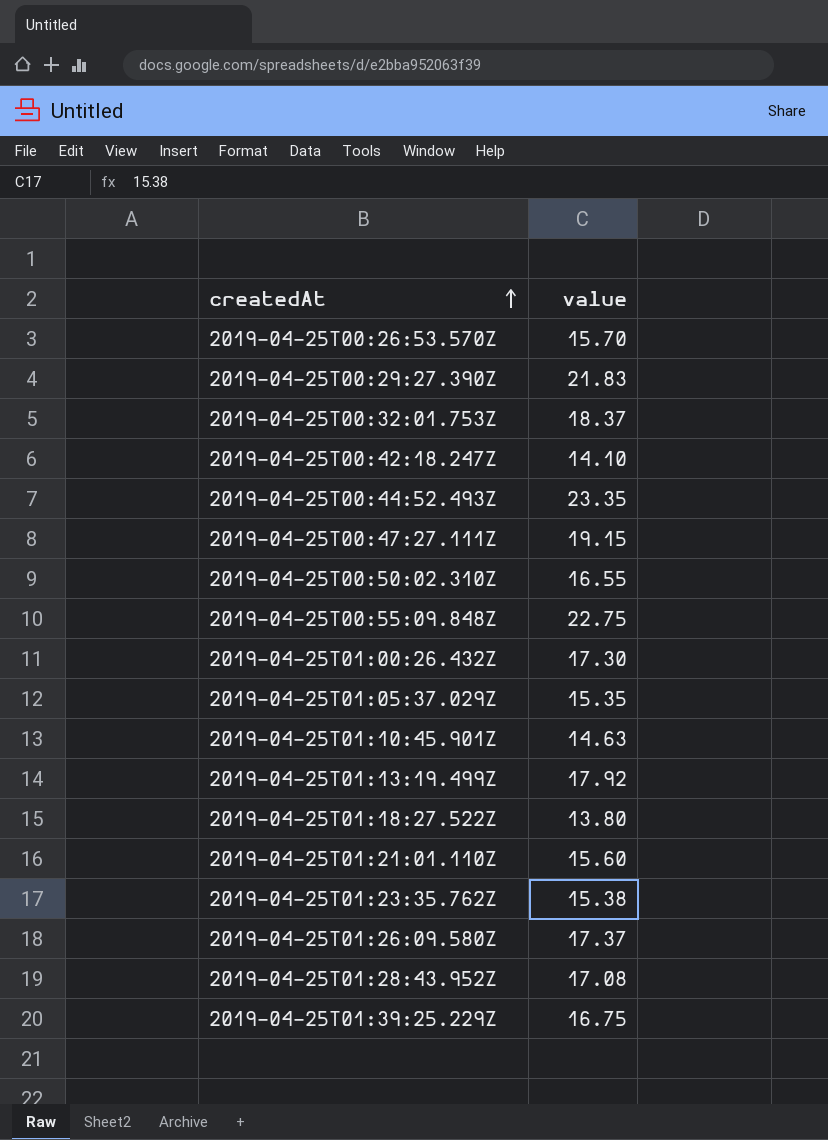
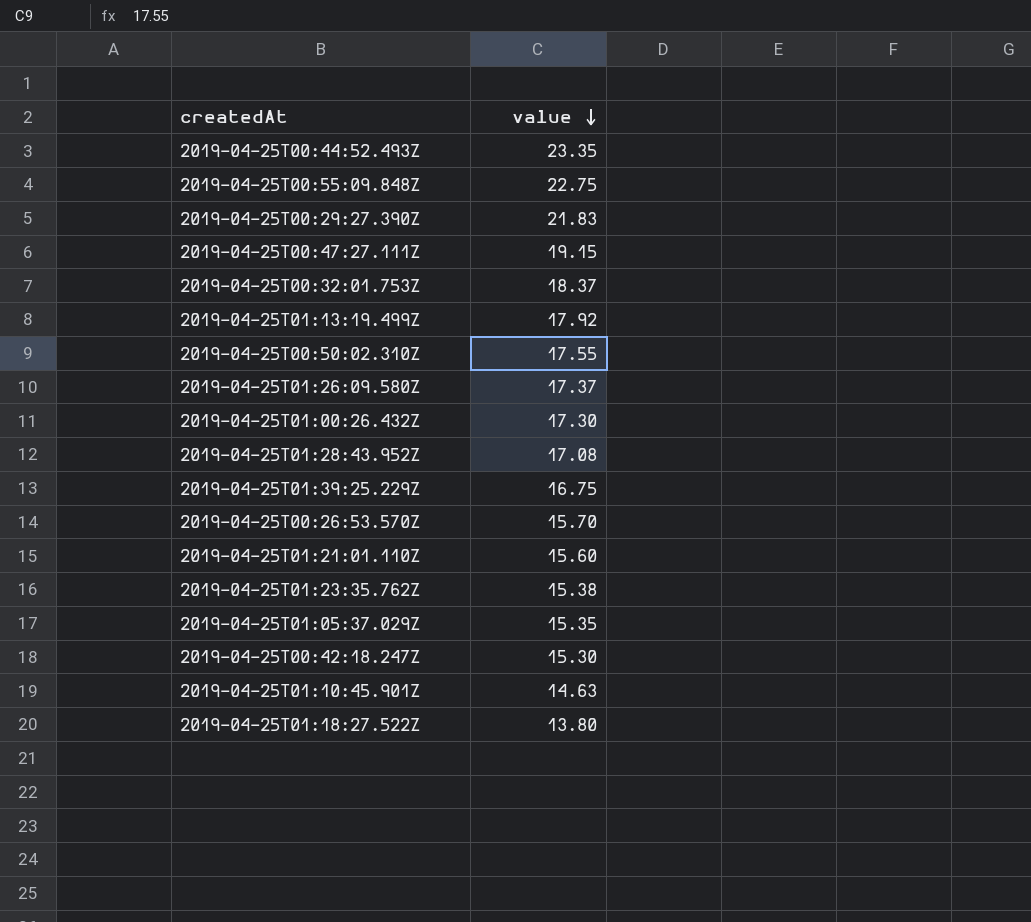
row order: createdAt ascending -> value descending
2019-04-25T00:50:02.310Z | value: 16.55 -> 17.55
2019-04-25T00:42:18.247Z | value: 14.10 -> 15.30

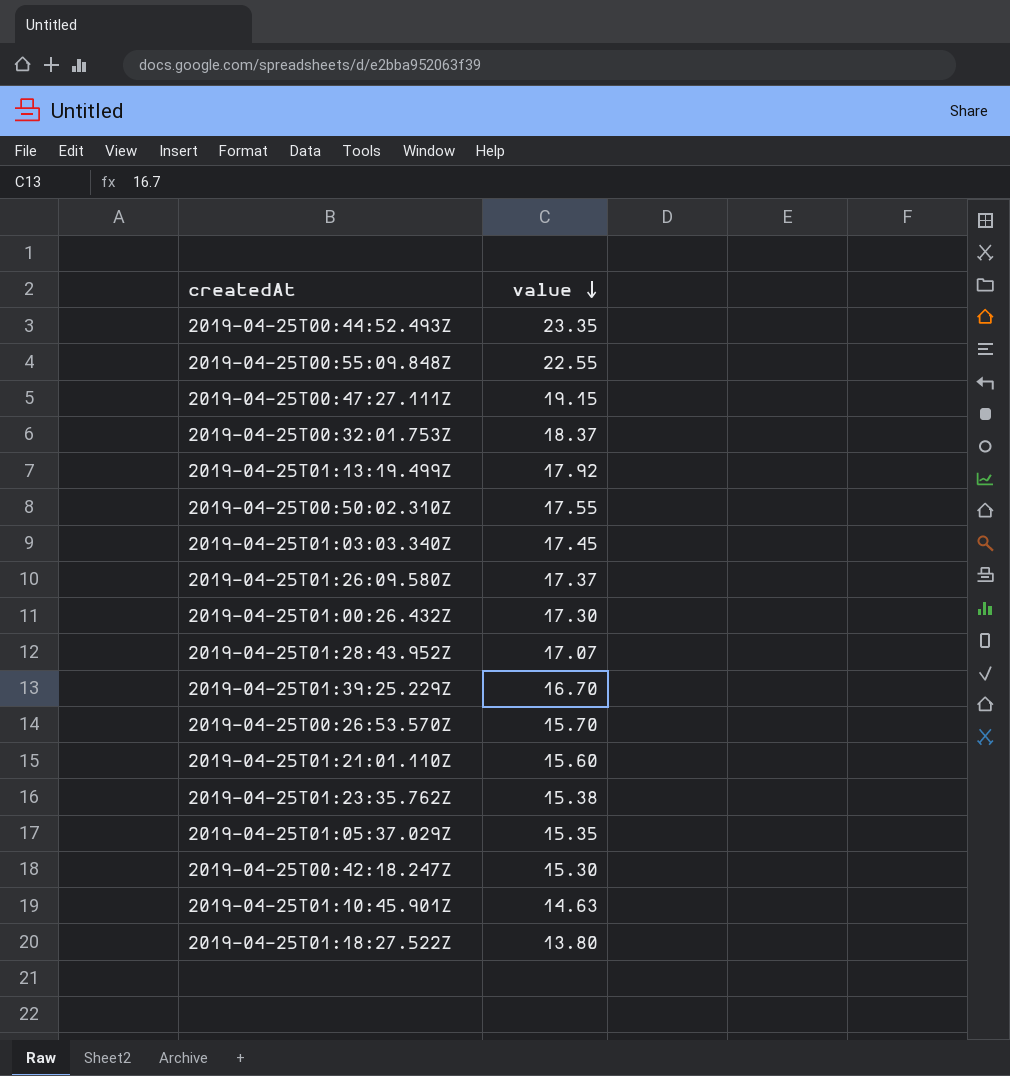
row 2019-04-25T00:29:27.390Z: 21.83 -> none
2019-04-25T00:55:09.848Z | value: 22.75 -> 22.55
row 2019-04-25T01:03:03.340Z: none -> 17.45
2019-04-25T01:28:43.952Z | value: 17.08 -> 17.07
2019-04-25T01:39:25.229Z | value: 16.75 -> 16.70

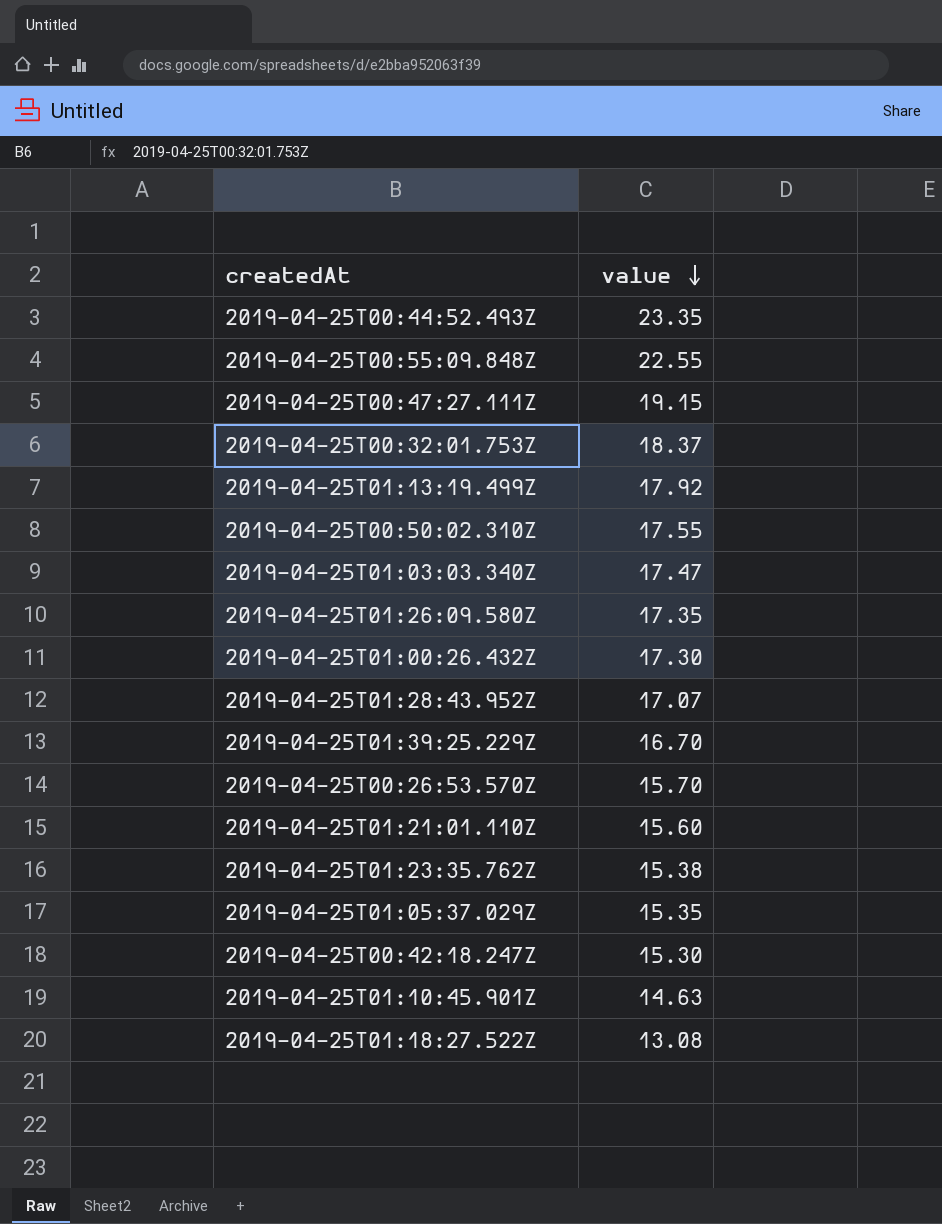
2019-04-25T01:03:03.340Z | value: 17.45 -> 17.47
2019-04-25T01:26:09.580Z | value: 17.37 -> 17.35
2019-04-25T01:18:27.522Z | value: 13.80 -> 13.08

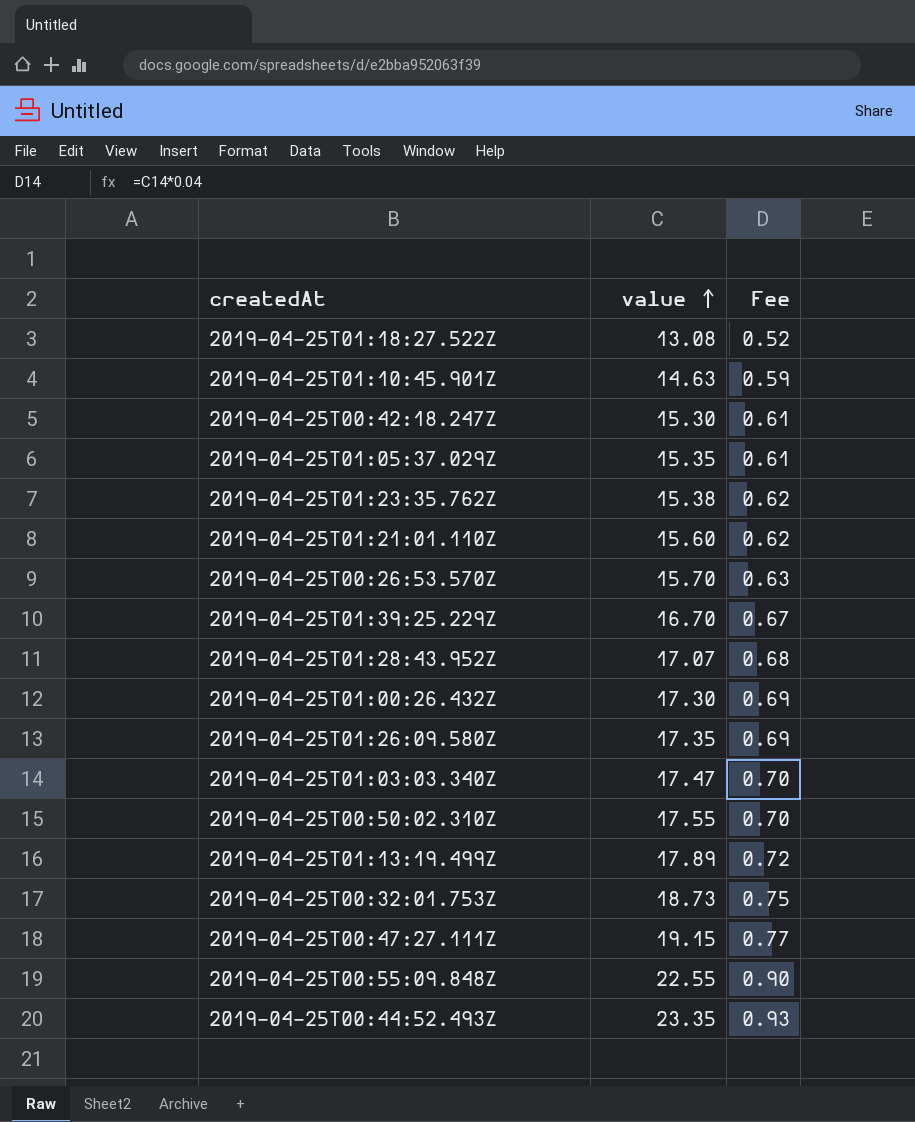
row order: value descending -> value ascending
column Fee | formula: none -> [value] * 0.04
2019-04-25T01:13:19.499Z | value: 17.92 -> 17.89
2019-04-25T00:32:01.753Z | value: 18.37 -> 18.73

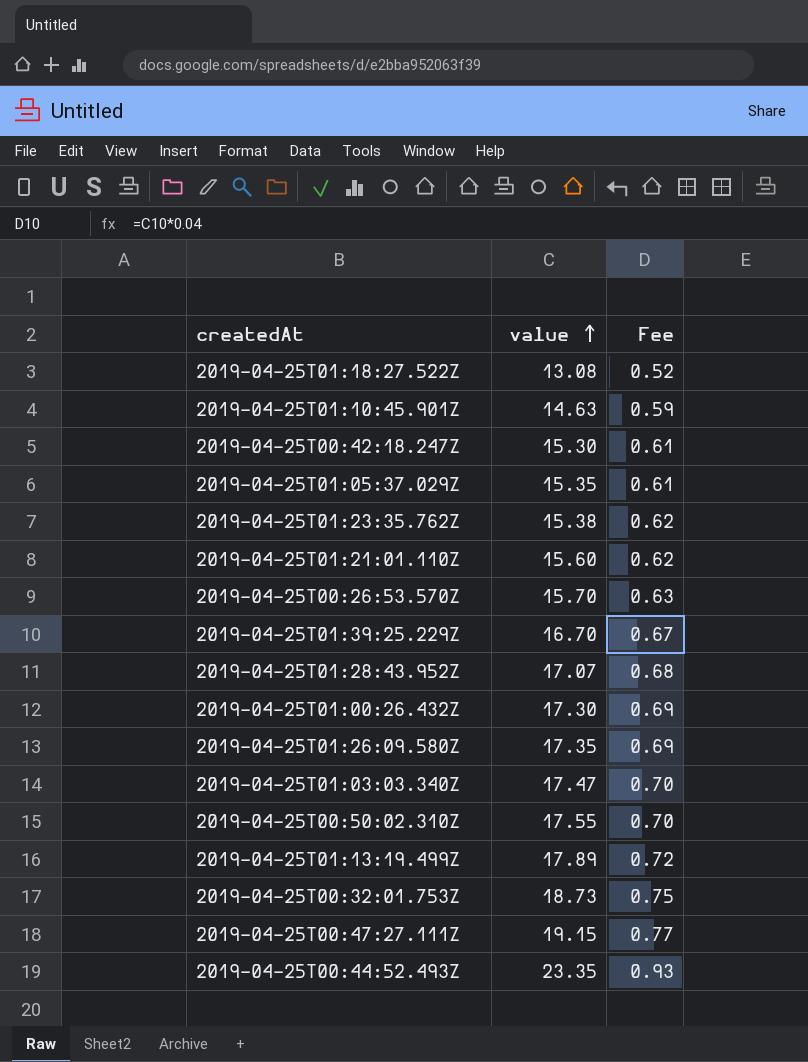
row 2019-04-25T00:55:09.848Z: 22.55 | 0.90 -> none

